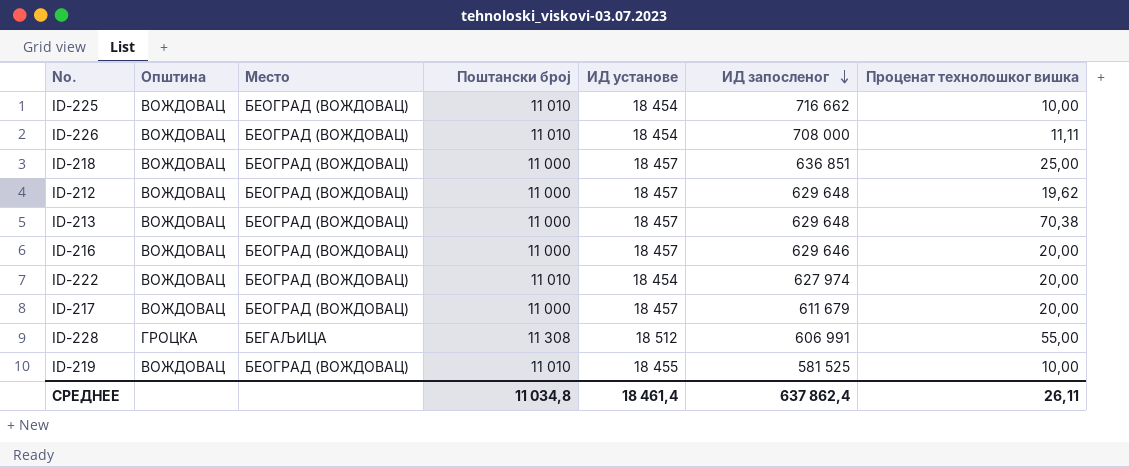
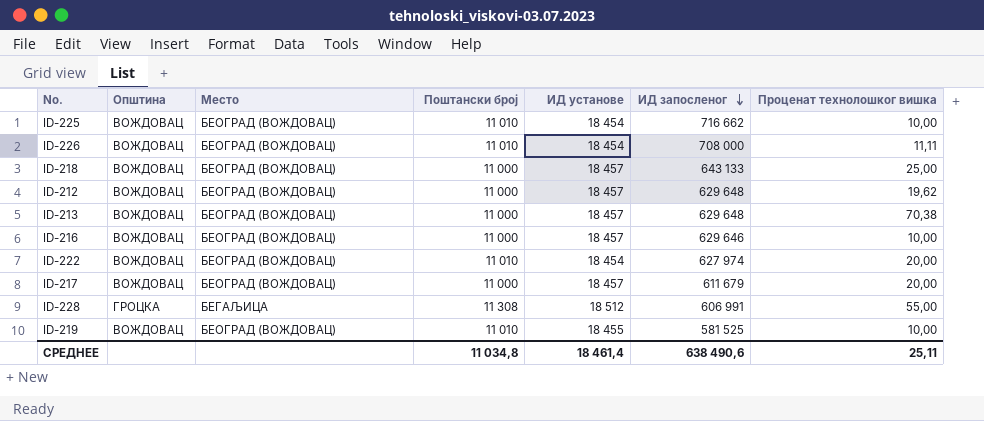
ID-218 | ИД запосленог: 636 851 -> 643 133
ID-216 | Проценат технолошког вишка: 20,00 -> 10,00
СРЕДНЕЕ | ИД запосленог: 637 862,4 -> 638 490,6
СРЕДНЕЕ | Проценат технолошког вишка: 26,11 -> 25,11

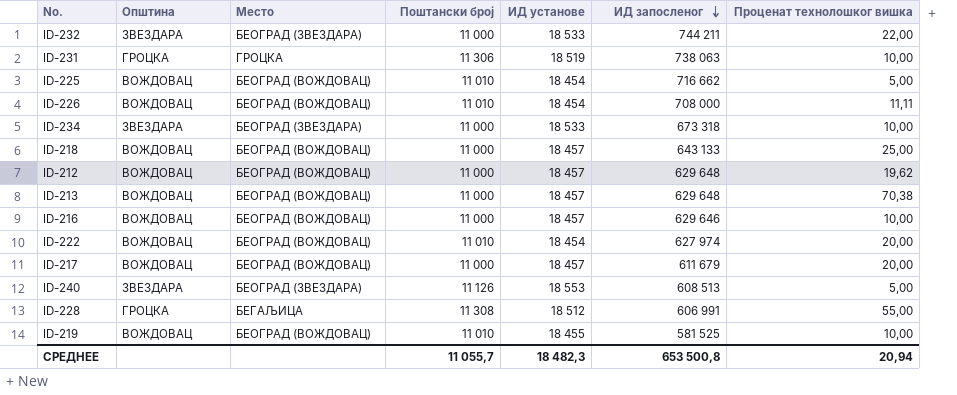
row ID-232: none -> ЗВЕЗДАРА | БЕОГРАД (ЗВЕЗДАРА) | 11 000 | 18 533 | 744 211 | 22,00
row ID-231: none -> ГРОЦКА | ГРОЦКА | 11 306 | 18 519 | 738 063 | 10,00
ID-225 | Проценат технолошког вишка: 10,00 -> 5,00
row ID-234: none -> ЗВЕЗДАРА | БЕОГРАД (ЗВЕЗДАРА) | 11 000 | 18 533 | 673 318 | 10,00
row ID-240: none -> ЗВЕЗДАРА | БЕОГРАД (ЗВЕЗДАРА) | 11 126 | 18 553 | 608 513 | 5,00
СРЕДНЕЕ | Поштански број: 11 034,8 -> 11 055,7
СРЕДНЕЕ | ИД установе: 18 461,4 -> 18 482,3
СРЕДНЕЕ | ИД запосленог: 638 490,6 -> 653 500,8
СРЕДНЕЕ | Проценат технолошког вишка: 25,11 -> 20,94

